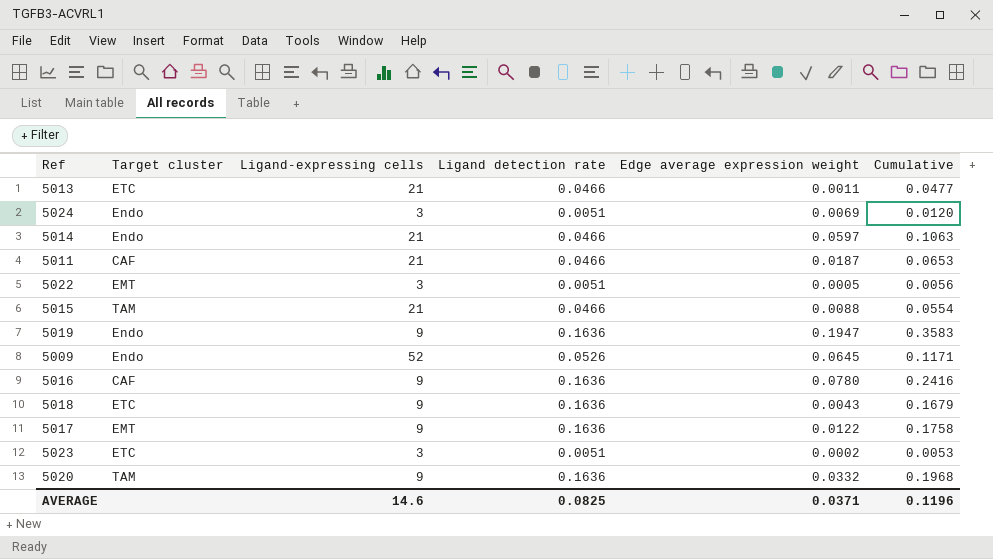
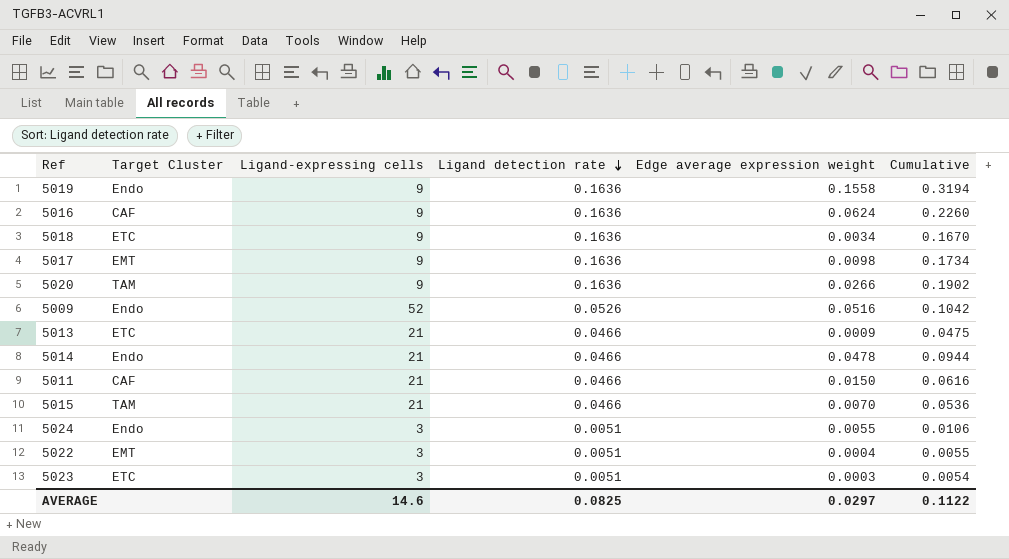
row order: none -> Ligand detection rate descending
column name: Target cluster -> Target Cluster
5019 | Edge average expression weight: 0.1947 -> 0.1558
5019 | Cumulative: 0.3583 -> 0.3194
5016 | Edge average expression weight: 0.0780 -> 0.0624
5016 | Cumulative: 0.2416 -> 0.2260
5018 | Edge average expression weight: 0.0043 -> 0.0034
5018 | Cumulative: 0.1679 -> 0.1670
5017 | Edge average expression weight: 0.0122 -> 0.0098
5017 | Cumulative: 0.1758 -> 0.1734
5020 | Edge average expression weight: 0.0332 -> 0.0266
5020 | Cumulative: 0.1968 -> 0.1902
5009 | Edge average expression weight: 0.0645 -> 0.0516
5009 | Cumulative: 0.1171 -> 0.1042
5013 | Edge average expression weight: 0.0011 -> 0.0009
5013 | Cumulative: 0.0477 -> 0.0475
5014 | Edge average expression weight: 0.0597 -> 0.0478
5014 | Cumulative: 0.1063 -> 0.0944
5011 | Edge average expression weight: 0.0187 -> 0.0150
5011 | Cumulative: 0.0653 -> 0.0616
5015 | Edge average expression weight: 0.0088 -> 0.0070
5015 | Cumulative: 0.0554 -> 0.0536
5024 | Edge average expression weight: 0.0069 -> 0.0055
5024 | Cumulative: 0.0120 -> 0.0106
5022 | Edge average expression weight: 0.0005 -> 0.0004
5022 | Cumulative: 0.0056 -> 0.0055
5023 | Edge average expression weight: 0.0002 -> 0.0003
5023 | Cumulative: 0.0053 -> 0.0054
AVERAGE | Edge average expression weight: 0.0371 -> 0.0297
AVERAGE | Cumulative: 0.1196 -> 0.1122

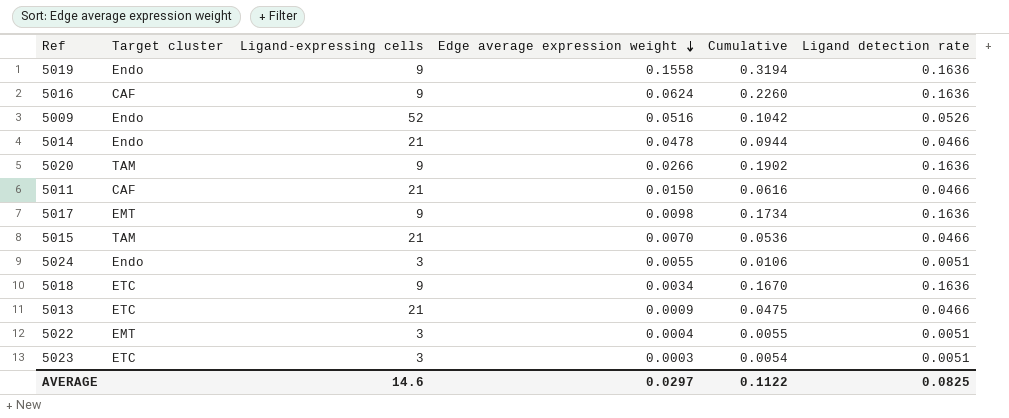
row order: Ligand detection rate descending -> Edge average expression weight descending
column name: Target Cluster -> Target cluster
column Ligand detection rate | position: 4 -> 6

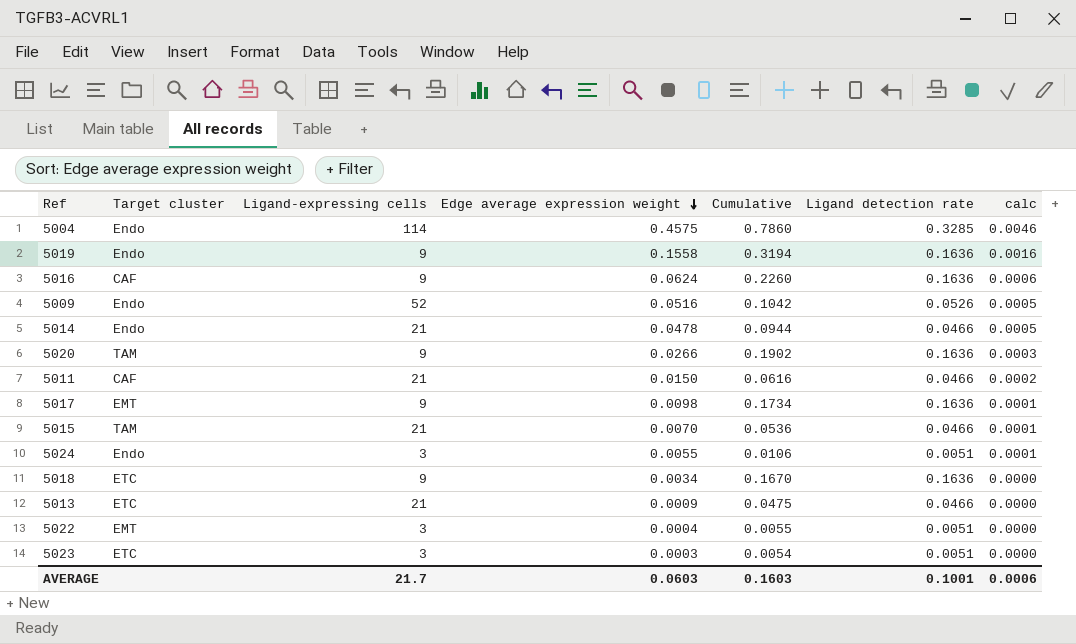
column calc | formula: none -> [Edge average expression weight] * 0.01
row 5004: none -> Endo | 114 | 0.4575 | 0.7860 | 0.3285 | 0.0046
AVERAGE | Ligand-expressing cells: 14.6 -> 21.7
AVERAGE | Edge average expression weight: 0.0297 -> 0.0603
AVERAGE | Cumulative: 0.1122 -> 0.1603
AVERAGE | Ligand detection rate: 0.0825 -> 0.1001

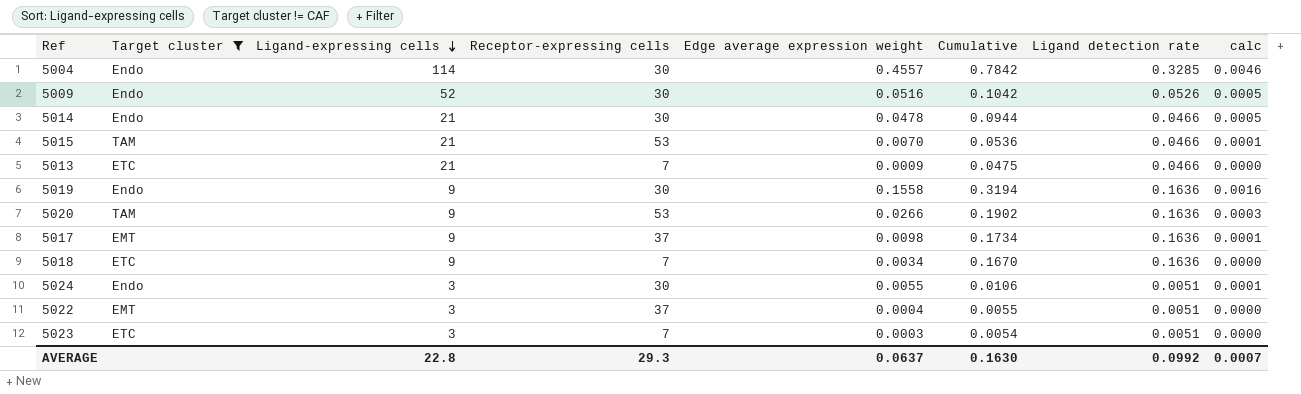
filter: none -> Target cluster != CAF
row order: Edge average expression weight descending -> Ligand-expressing cells descending
column Receptor-expressing cells | position: none -> 4
5004 | Edge average expression weight: 0.4575 -> 0.4557
5004 | Cumulative: 0.7860 -> 0.7842
AVERAGE | Ligand-expressing cells: 21.7 -> 22.8
AVERAGE | Edge average expression weight: 0.0603 -> 0.0637
AVERAGE | Cumulative: 0.1603 -> 0.1630
AVERAGE | Ligand detection rate: 0.1001 -> 0.0992
AVERAGE | calc: 0.0006 -> 0.0007

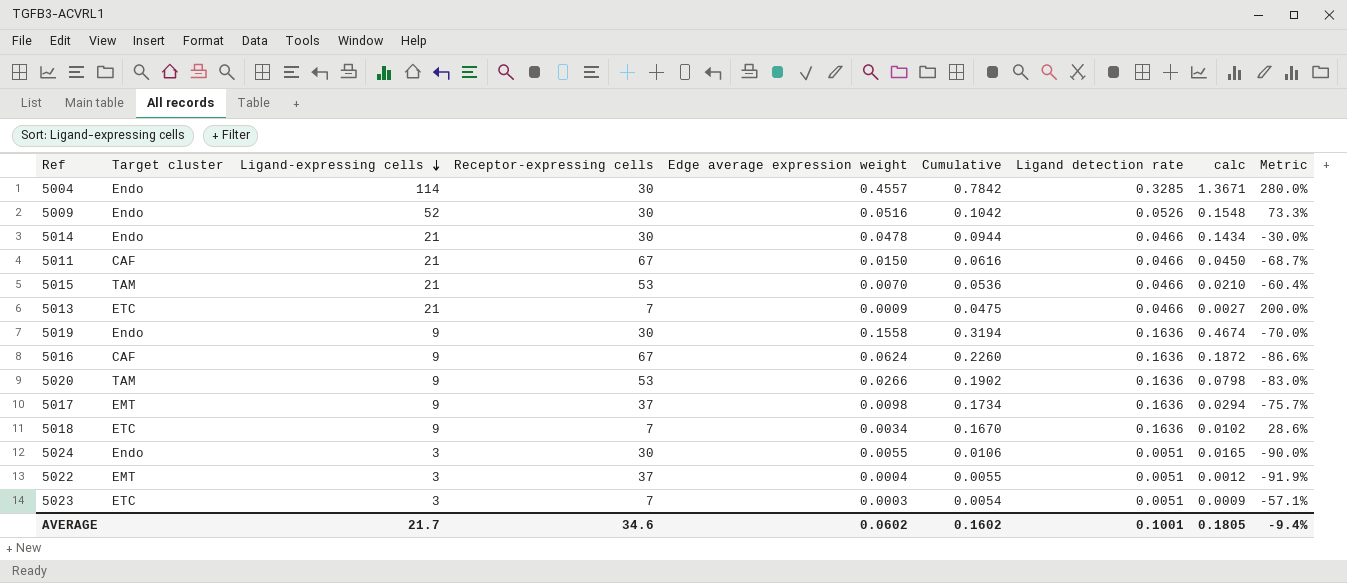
filter: Target cluster != CAF -> none
column calc | formula: [Edge average expression weight] * 0.01 -> [Edge average expression weight] * 3
column Metric | formula: none -> ([Ligand-expressing cells] - [Receptor-expressing cells]) / [Receptor-expressing cells]
AVERAGE | Ligand-expressing cells: 22.8 -> 21.7
AVERAGE | Receptor-expressing cells: 29.3 -> 34.6
AVERAGE | Edge average expression weight: 0.0637 -> 0.0602
AVERAGE | Cumulative: 0.1630 -> 0.1602
AVERAGE | Ligand detection rate: 0.0992 -> 0.1001
AVERAGE | calc: 0.0007 -> 0.1805

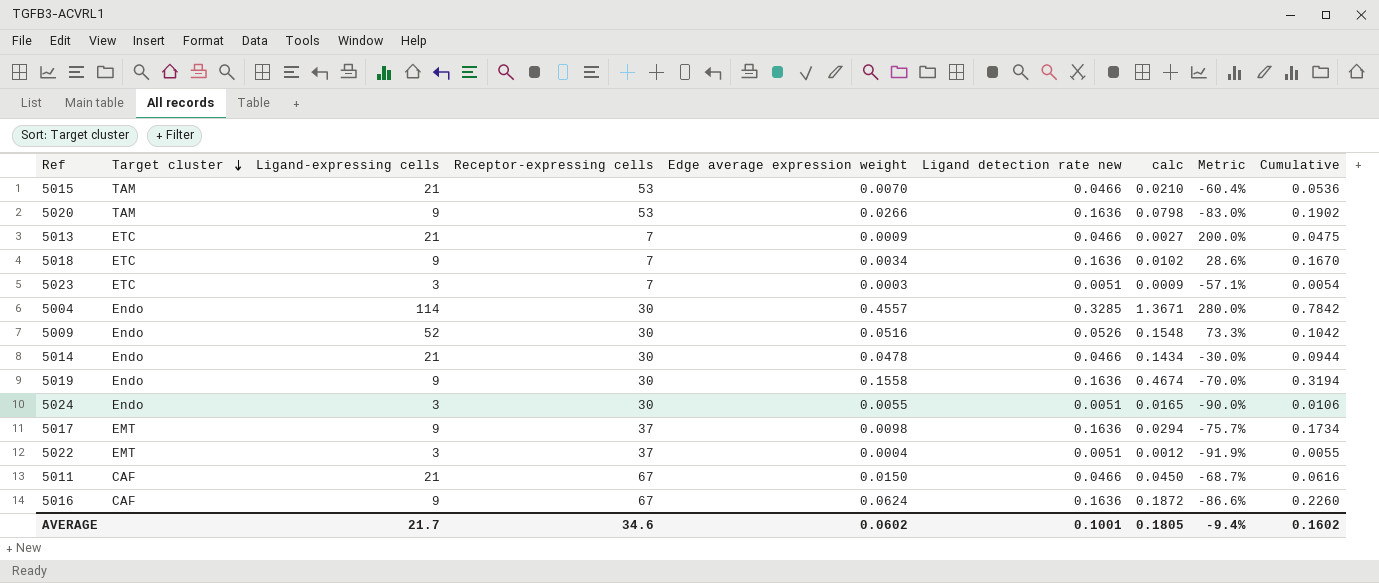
row order: Ligand-expressing cells descending -> Target cluster descending
column name: Ligand detection rate -> Ligand detection rate new
column Cumulative | position: 6 -> 9

